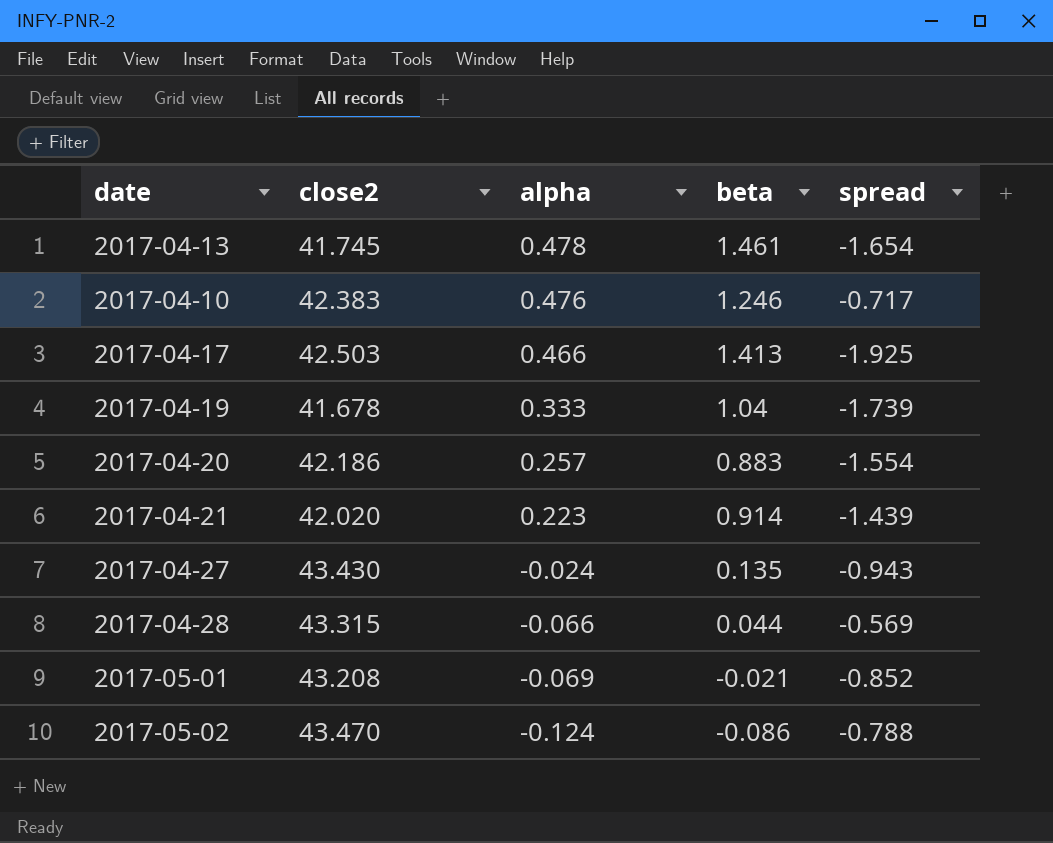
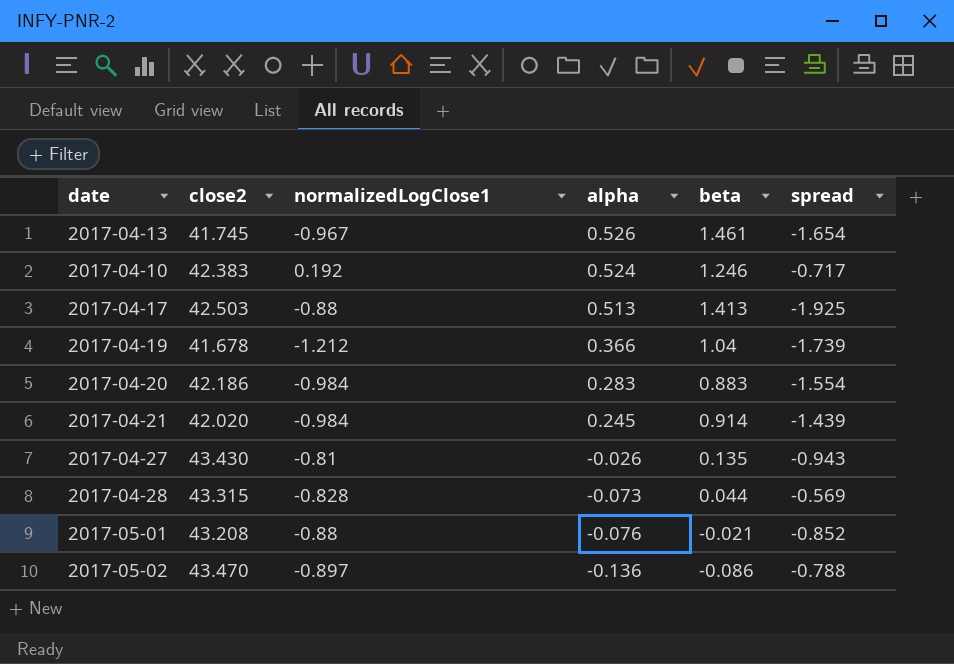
column normalizedLogClose1 | position: none -> 3
2017-04-13 | alpha: 0.478 -> 0.526
2017-04-10 | alpha: 0.476 -> 0.524
2017-04-17 | alpha: 0.466 -> 0.513
2017-04-19 | alpha: 0.333 -> 0.366
2017-04-20 | alpha: 0.257 -> 0.283
2017-04-21 | alpha: 0.223 -> 0.245
2017-04-27 | alpha: -0.024 -> -0.026
2017-04-28 | alpha: -0.066 -> -0.073
2017-05-01 | alpha: -0.069 -> -0.076
2017-05-02 | alpha: -0.124 -> -0.136

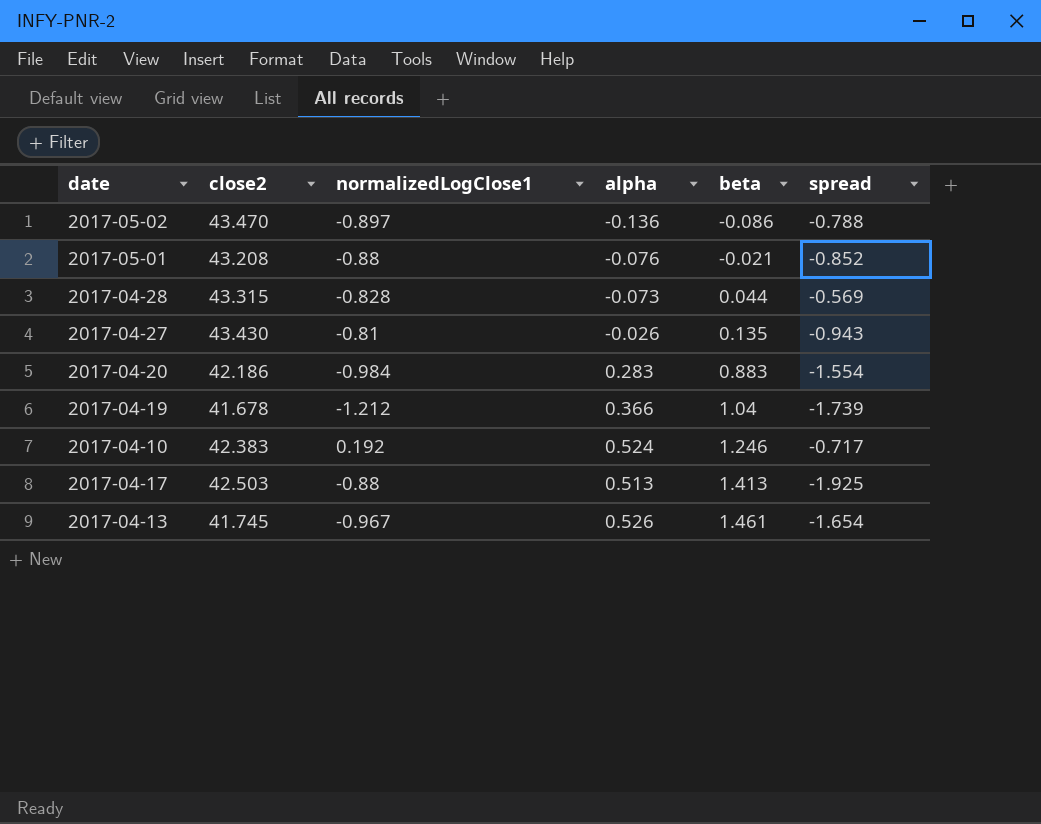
row order: alpha descending -> beta ascending
row 2017-04-21: 42.020 | -0.984 | 0.245 | 0.914 | -1.439 -> none

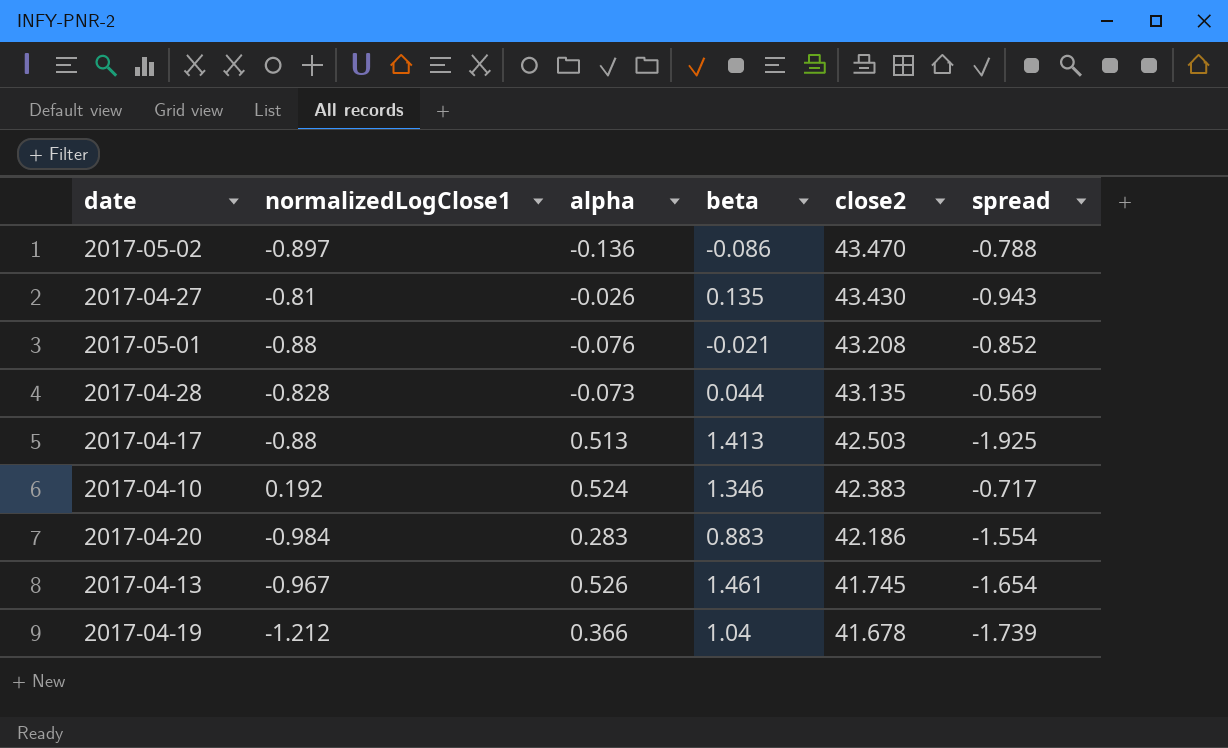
row order: beta ascending -> close2 descending
column close2 | position: 2 -> 5
2017-04-28 | close2: 43.315 -> 43.135
2017-04-10 | beta: 1.246 -> 1.346

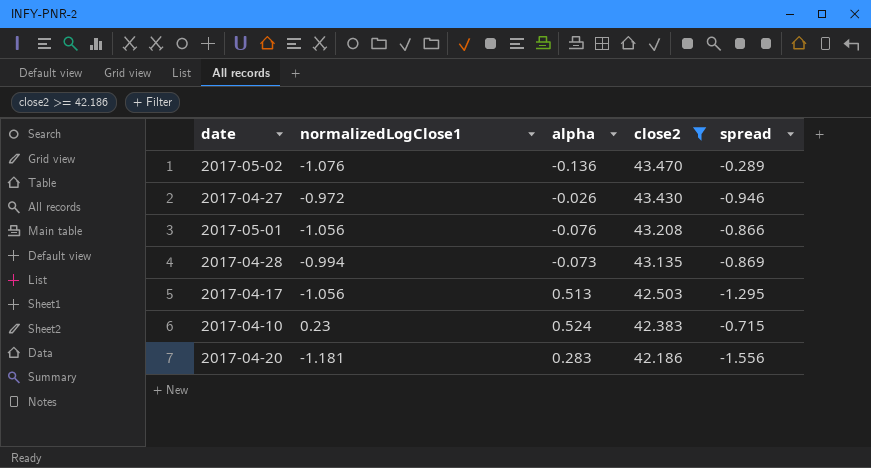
filter: none -> close2 >= 42.186
column beta | position: 4 -> none
2017-05-02 | normalizedLogClose1: -0.897 -> -1.076
2017-05-02 | spread: -0.788 -> -0.289
2017-04-27 | normalizedLogClose1: -0.81 -> -0.972
2017-04-27 | spread: -0.943 -> -0.946
2017-05-01 | normalizedLogClose1: -0.88 -> -1.056
2017-05-01 | spread: -0.852 -> -0.866
2017-04-28 | normalizedLogClose1: -0.828 -> -0.994
2017-04-28 | spread: -0.569 -> -0.869
2017-04-17 | normalizedLogClose1: -0.88 -> -1.056
2017-04-17 | spread: -1.925 -> -1.295
2017-04-10 | normalizedLogClose1: 0.192 -> 0.23
2017-04-10 | spread: -0.717 -> -0.715
2017-04-20 | normalizedLogClose1: -0.984 -> -1.181
2017-04-20 | spread: -1.554 -> -1.556

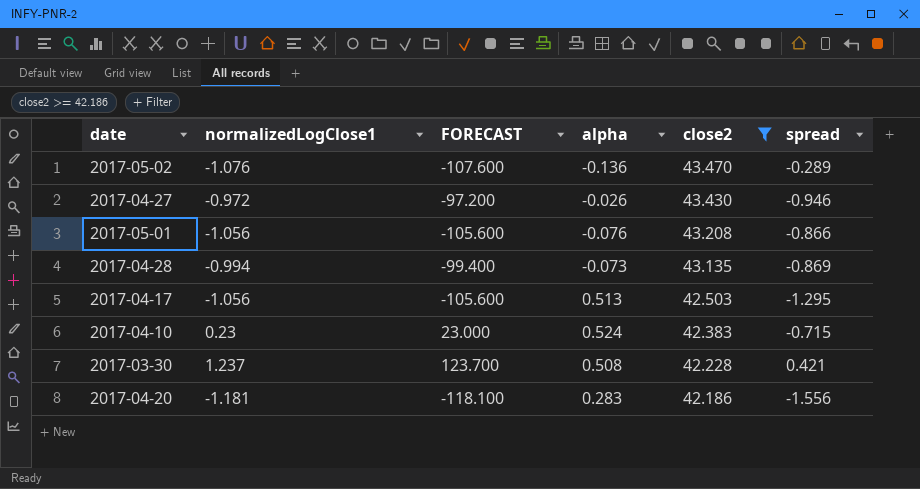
column FORECAST | formula: none -> [normalizedLogClose1] * 100
row 2017-03-30: none -> 1.237 | 123.700 | 0.508 | 42.228 | 0.421

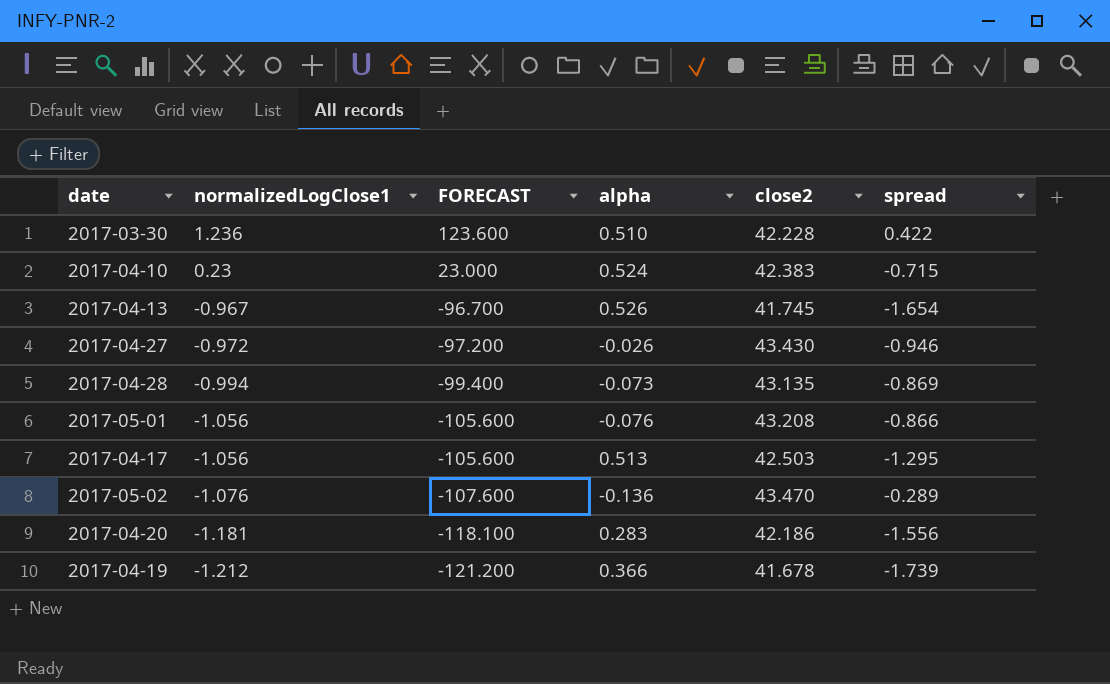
filter: close2 >= 42.186 -> none
row order: close2 descending -> normalizedLogClose1 descending
2017-03-30 | normalizedLogClose1: 1.237 -> 1.236
2017-03-30 | FORECAST: 123.700 -> 123.600
2017-03-30 | alpha: 0.508 -> 0.510
2017-03-30 | spread: 0.421 -> 0.422

